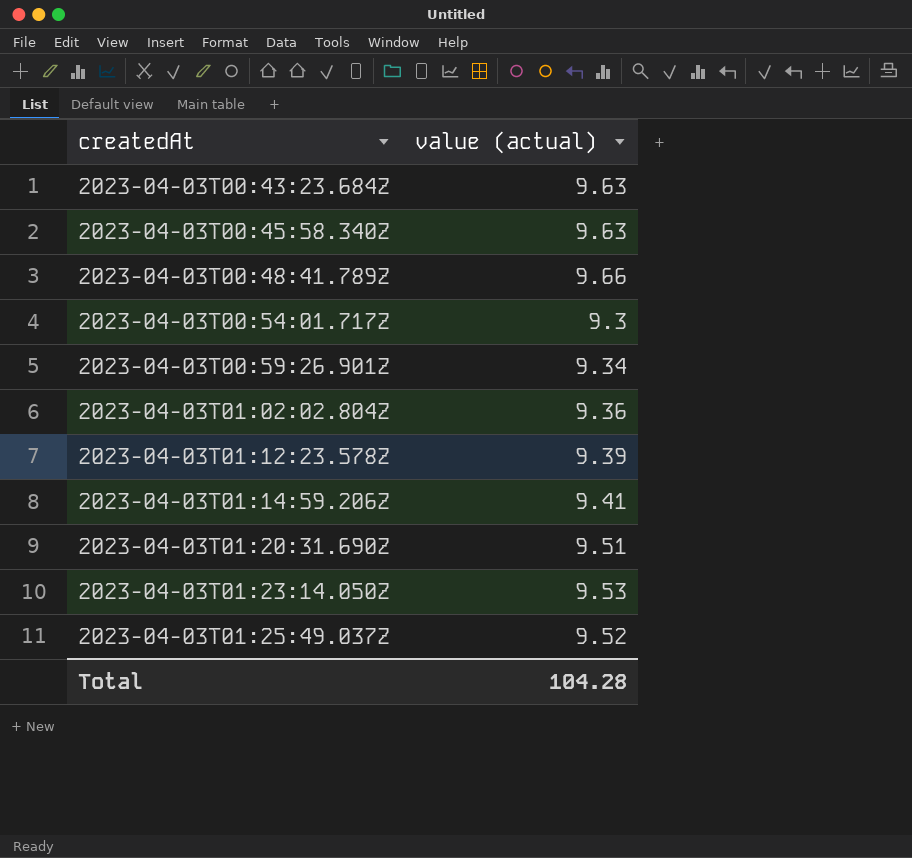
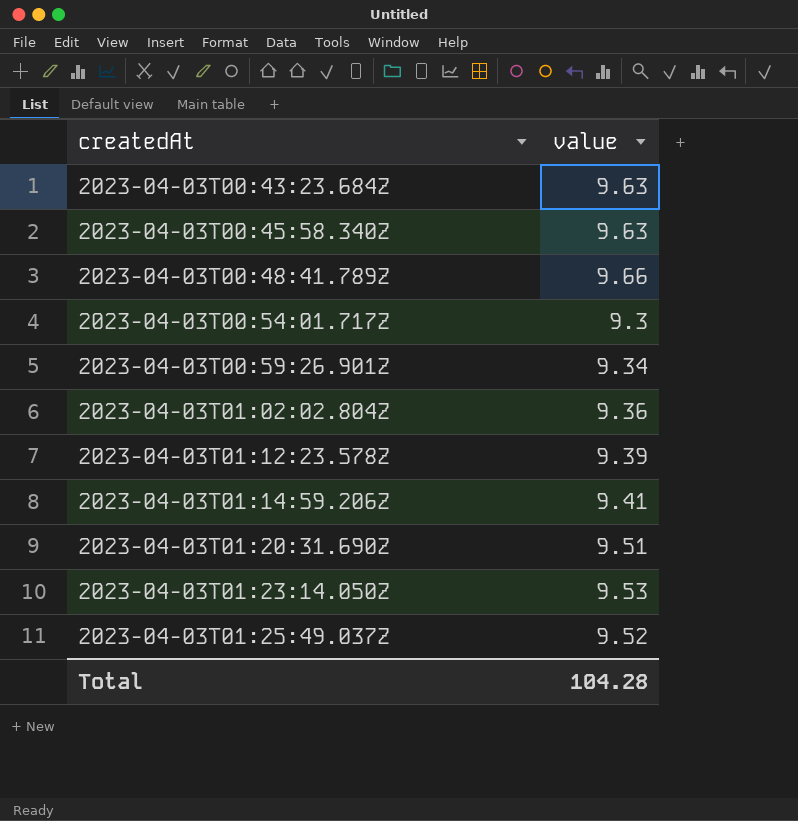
column name: value (actual) -> value

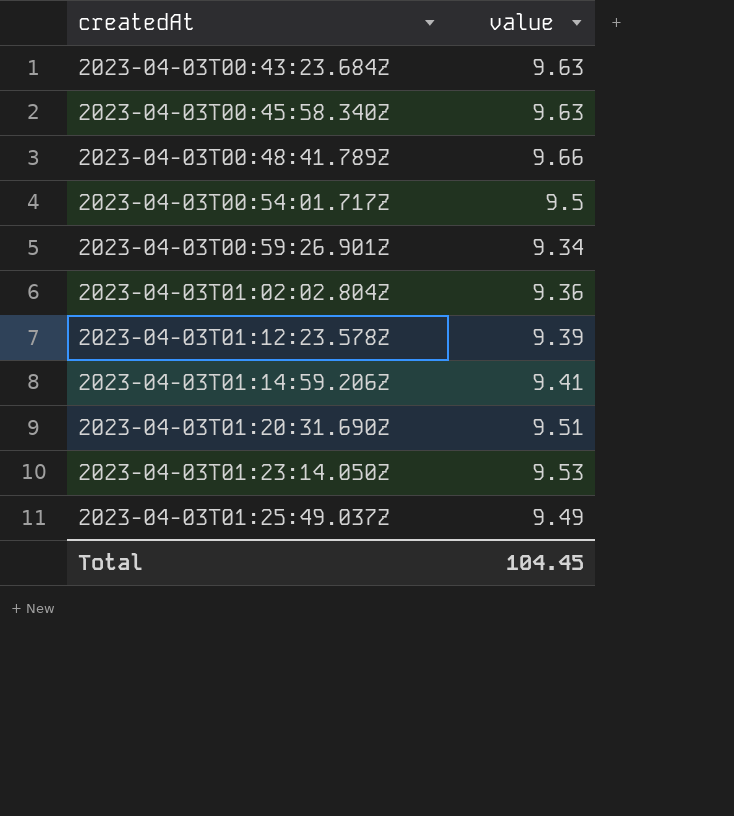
2023-04-03T00:54:01.717Z | value: 9.3 -> 9.5
2023-04-03T01:25:49.037Z | value: 9.52 -> 9.49
Total | value: 104.28 -> 104.45

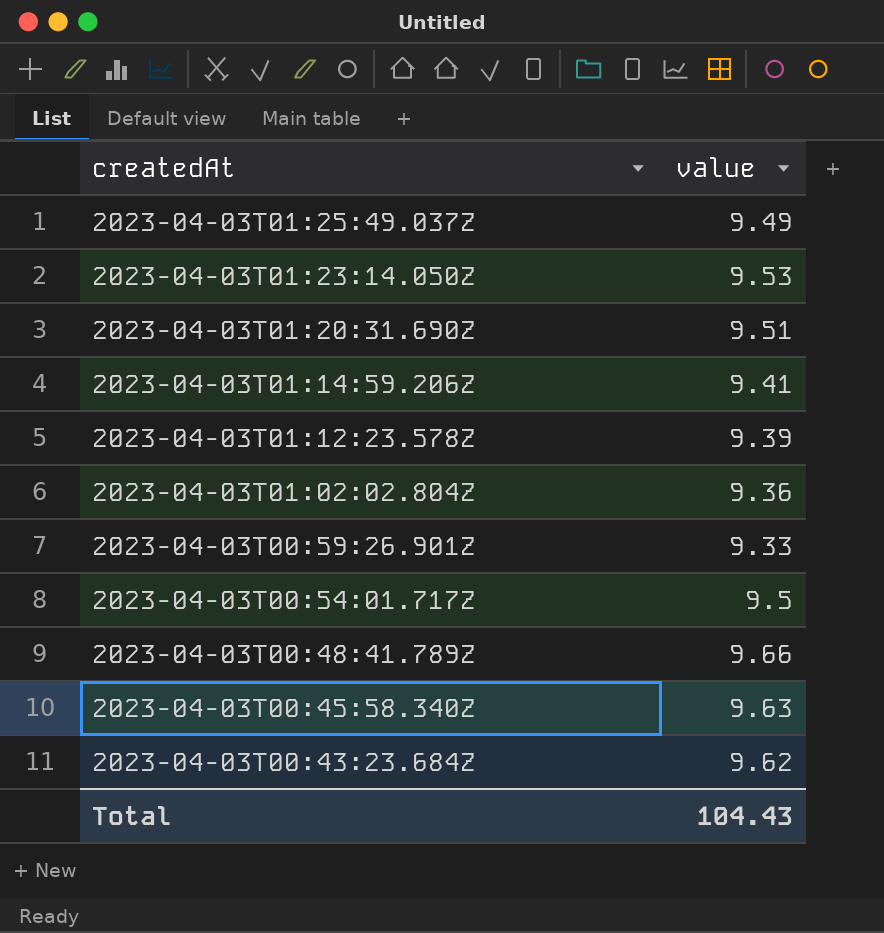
row order: createdAt ascending -> createdAt descending
2023-04-03T00:59:26.901Z | value: 9.34 -> 9.33
2023-04-03T00:43:23.684Z | value: 9.63 -> 9.62
Total | value: 104.45 -> 104.43

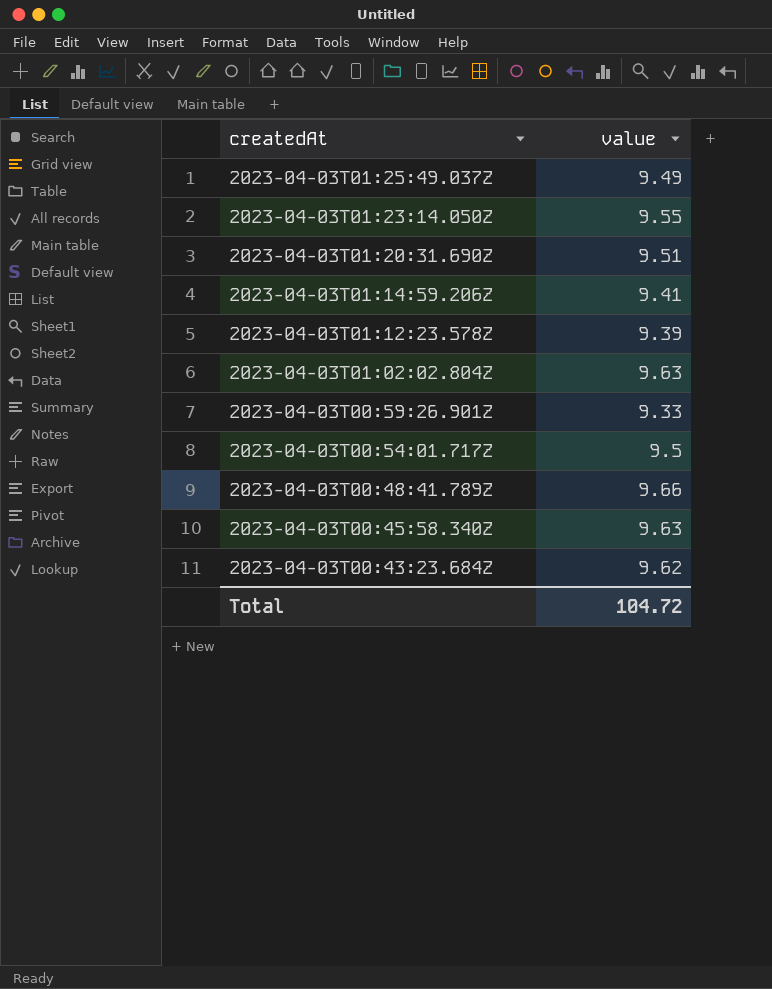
2023-04-03T01:23:14.050Z | value: 9.53 -> 9.55
2023-04-03T01:02:02.804Z | value: 9.36 -> 9.63
Total | value: 104.43 -> 104.72

